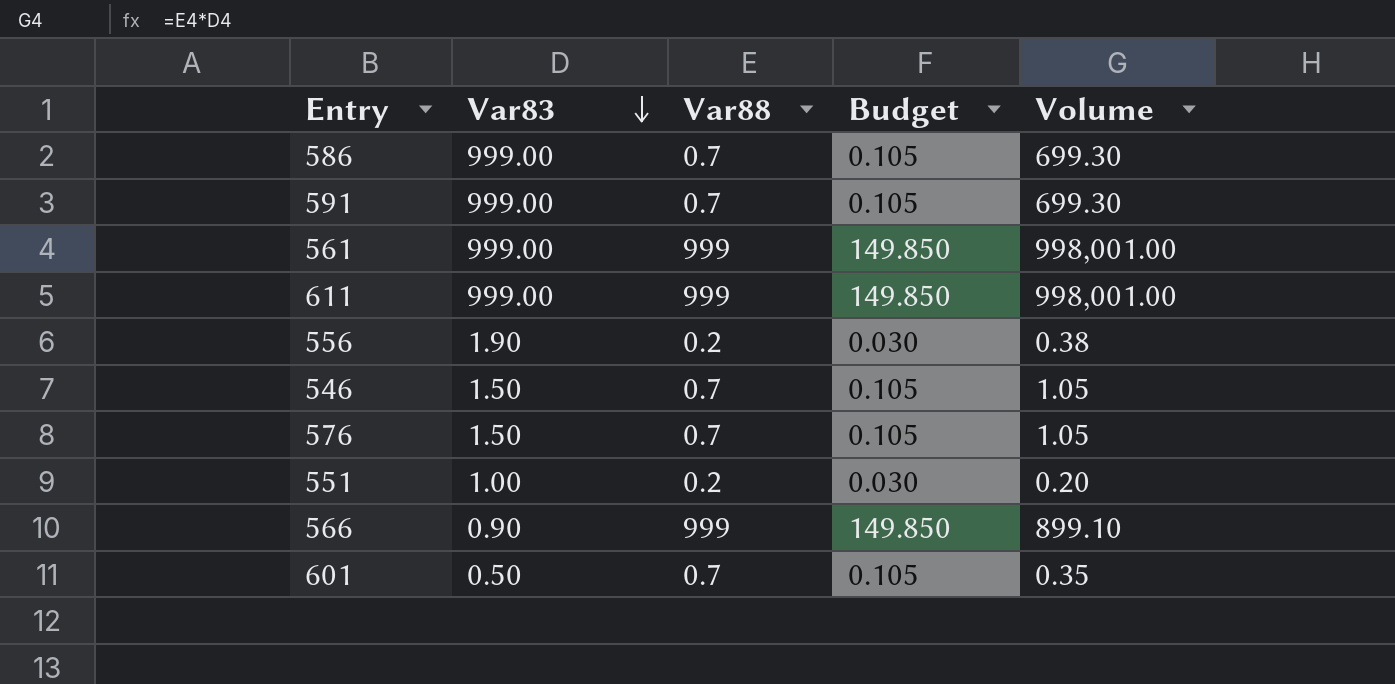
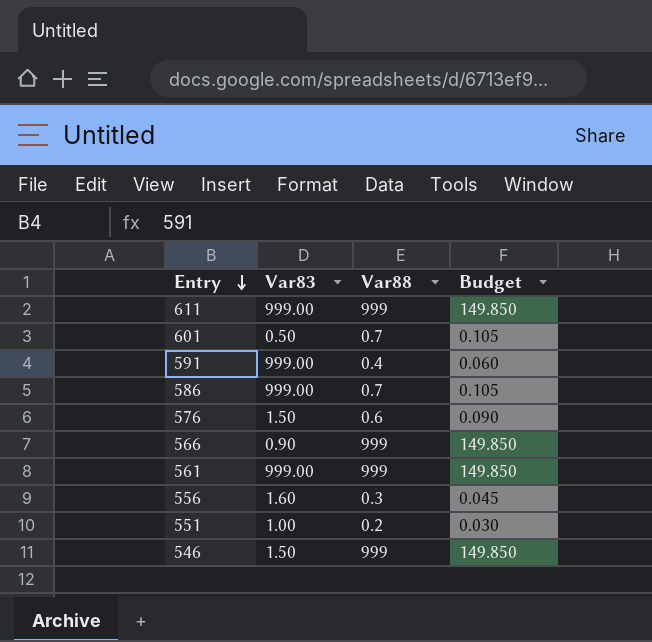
row order: Var83 descending -> Entry descending
column Volume | formula: [Var83] * [Var88] -> none
591 | Var88: 0.7 -> 0.4
591 | Budget: 0.105 -> 0.060
576 | Var88: 0.7 -> 0.6
576 | Budget: 0.105 -> 0.090
556 | Var83: 1.90 -> 1.60
556 | Var88: 0.2 -> 0.3
556 | Budget: 0.030 -> 0.045
546 | Var88: 0.7 -> 999
546 | Budget: 0.105 -> 149.850

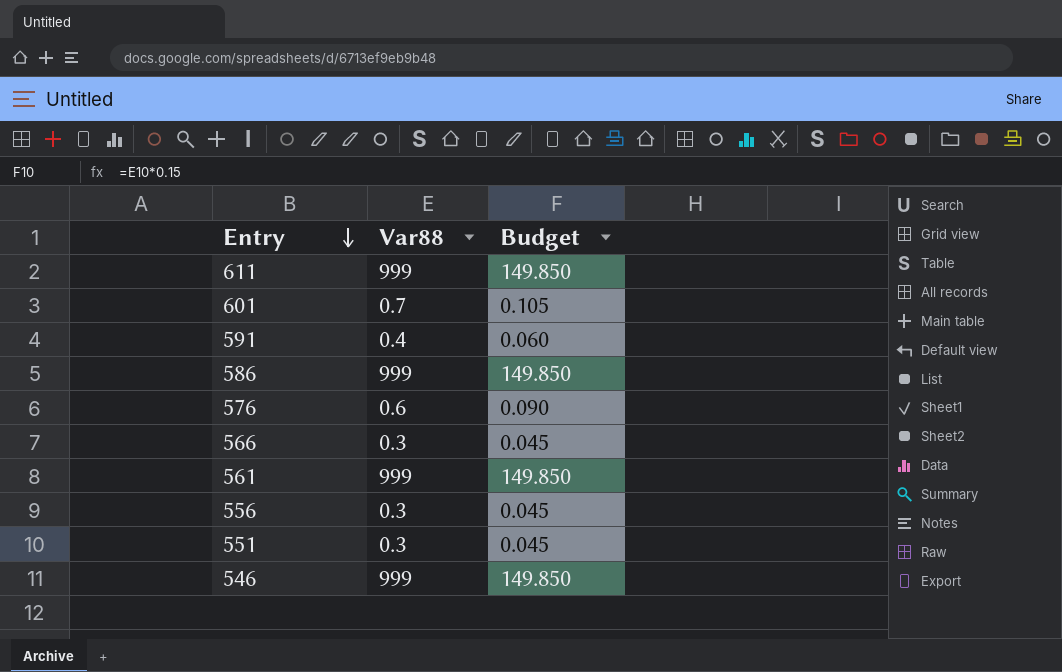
column Var83 | position: 2 -> none
586 | Var88: 0.7 -> 999
586 | Budget: 0.105 -> 149.850
566 | Var88: 999 -> 0.3
566 | Budget: 149.850 -> 0.045
551 | Var88: 0.2 -> 0.3
551 | Budget: 0.030 -> 0.045

